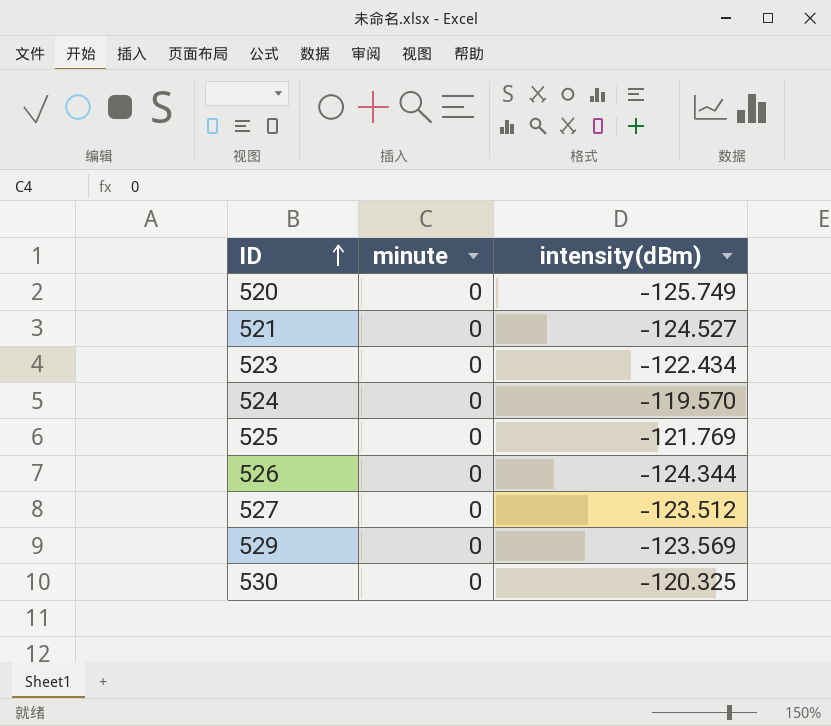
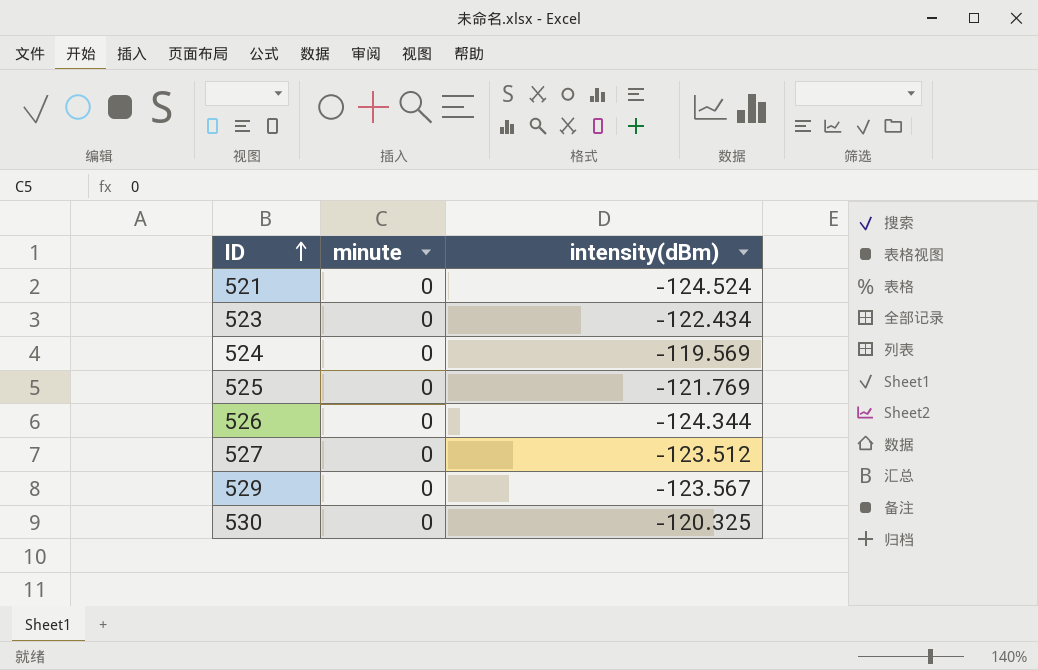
row 520: 0 | -125.749 -> none
521 | intensity(dBm): -124.527 -> -124.524
524 | intensity(dBm): -119.570 -> -119.569
529 | intensity(dBm): -123.569 -> -123.567

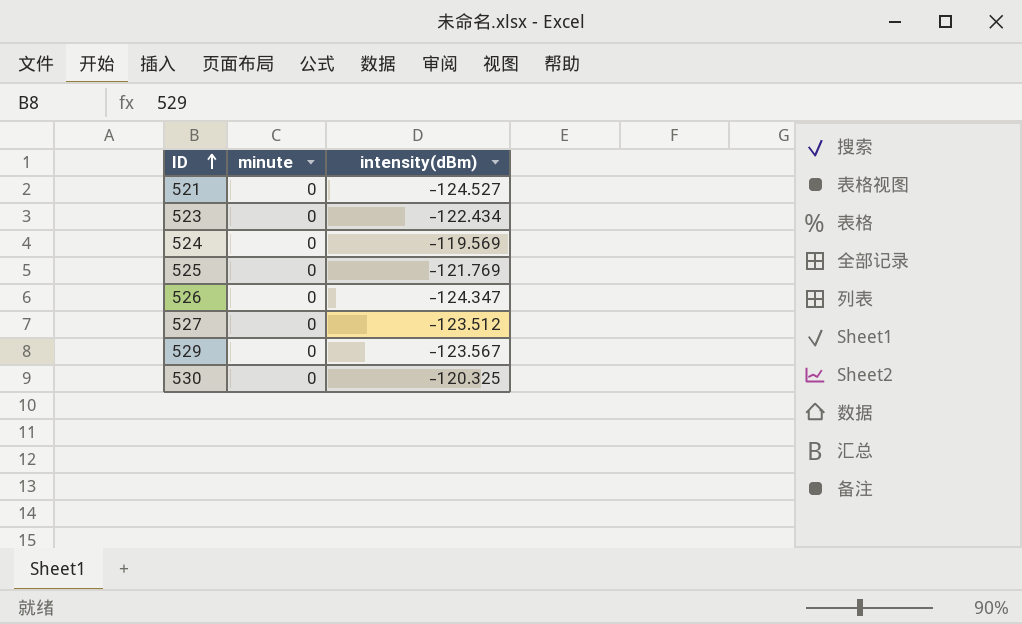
521 | intensity(dBm): -124.524 -> -124.527
526 | intensity(dBm): -124.344 -> -124.347

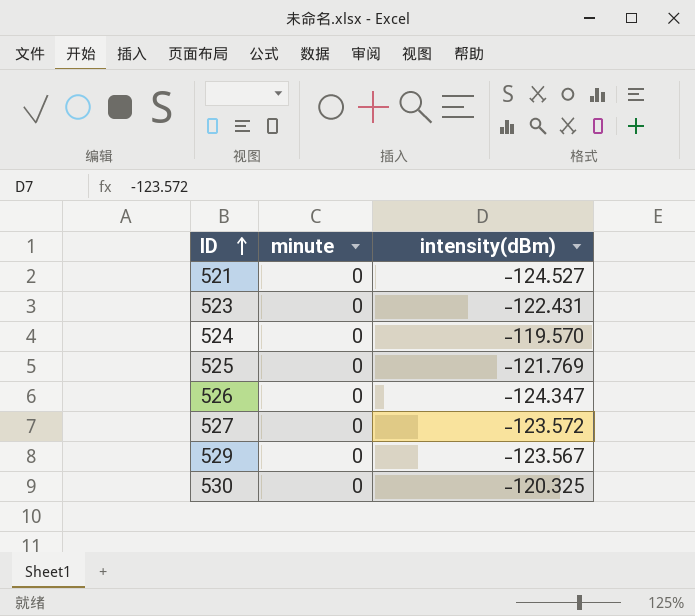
523 | intensity(dBm): -122.434 -> -122.431
524 | intensity(dBm): -119.569 -> -119.570
527 | intensity(dBm): -123.512 -> -123.572

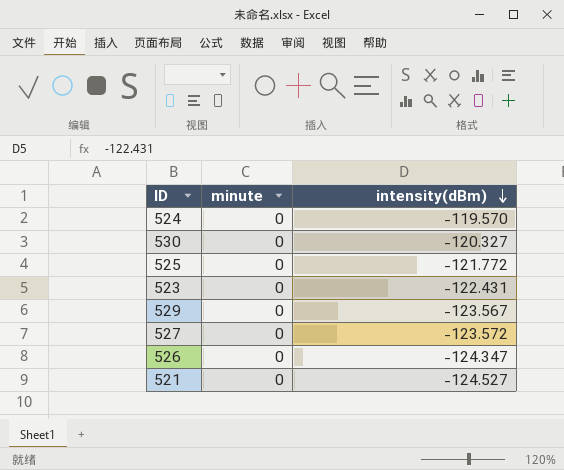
row order: ID ascending -> intensity(dBm) descending
530 | intensity(dBm): -120.325 -> -120.327
525 | intensity(dBm): -121.769 -> -121.772

